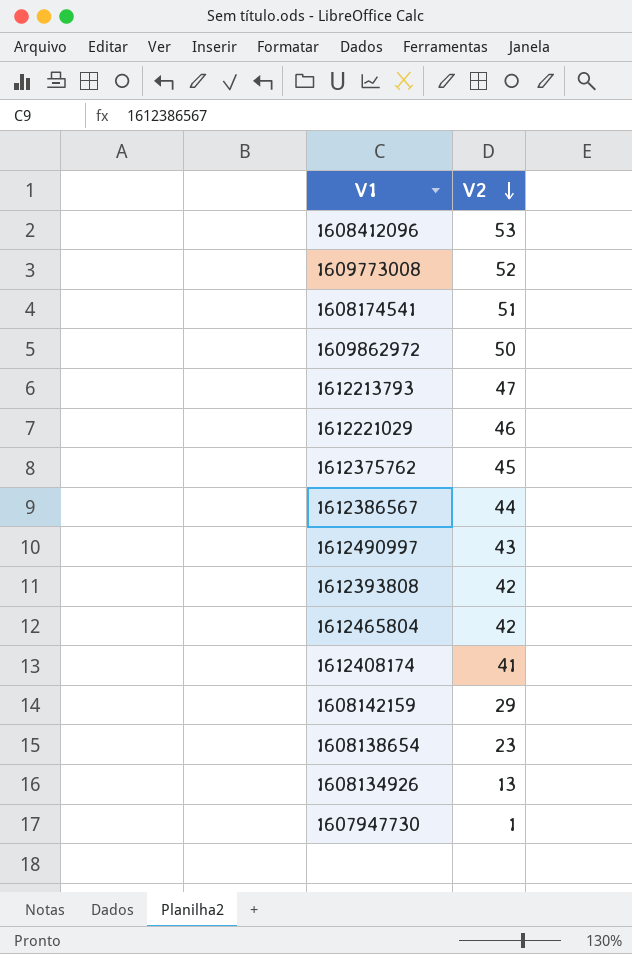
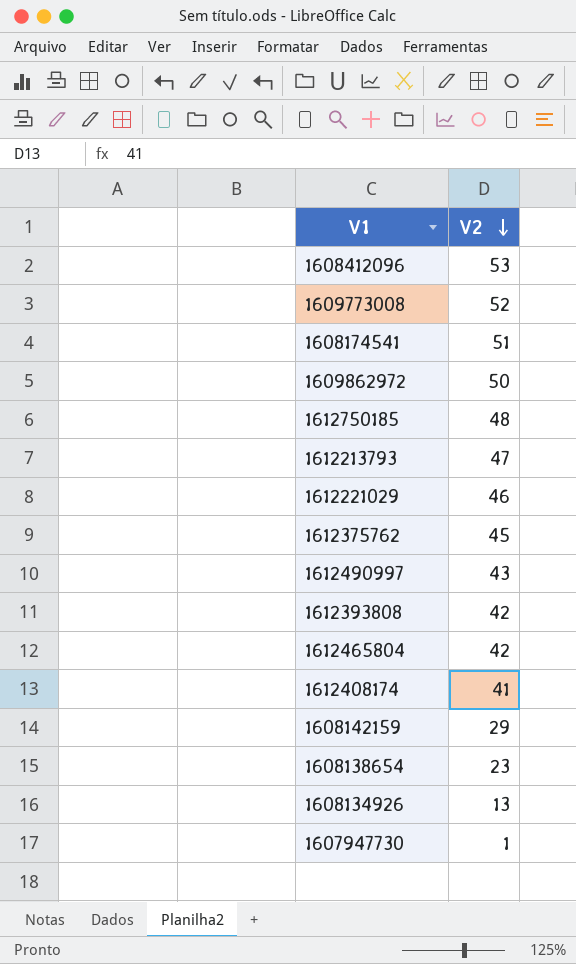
row 1612386567: 44 -> none
row 1612750185: none -> 48

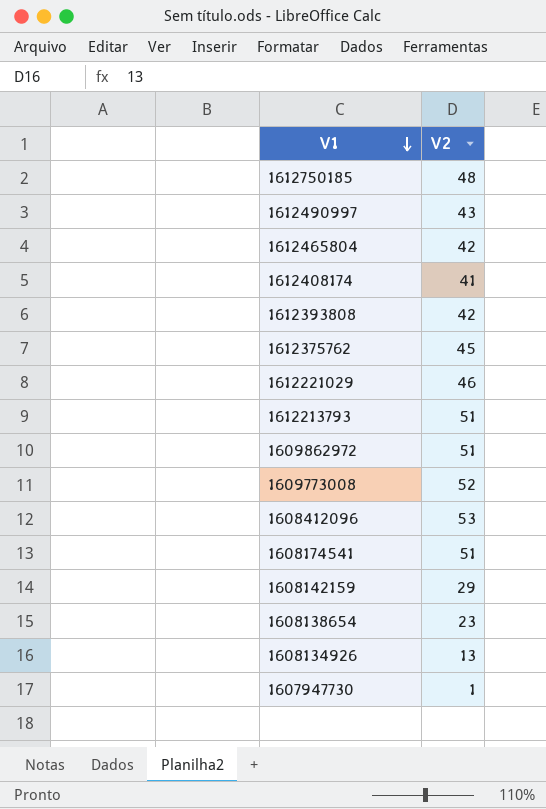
row order: V2 descending -> V1 descending
1612213793 | V2: 47 -> 51
1609862972 | V2: 50 -> 51

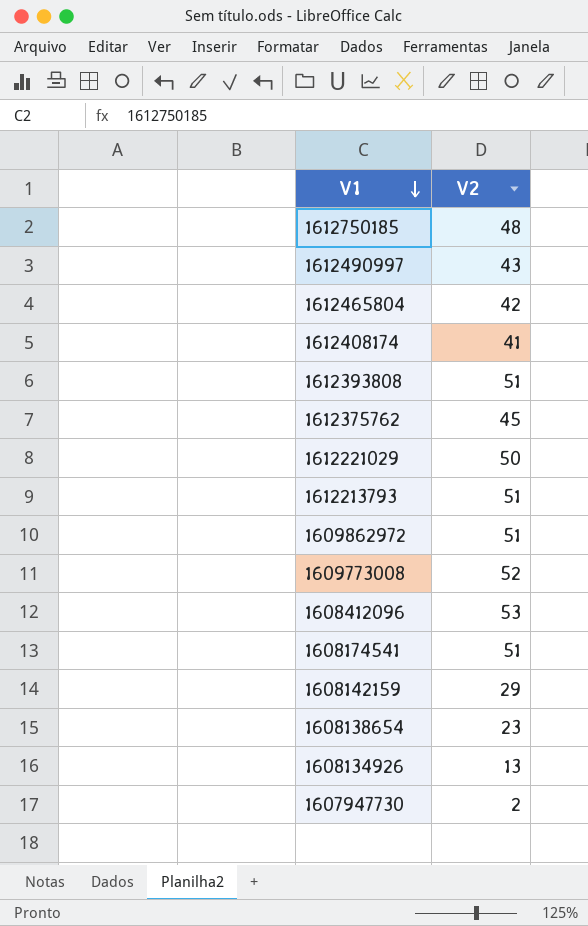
1612393808 | V2: 42 -> 51
1612221029 | V2: 46 -> 50
1607947730 | V2: 1 -> 2

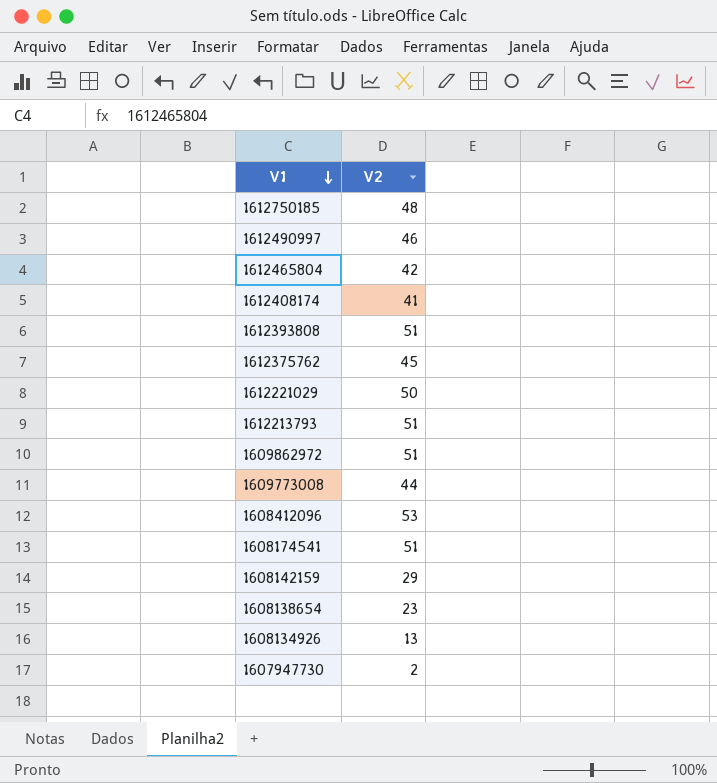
1612490997 | V2: 43 -> 46
1609773008 | V2: 52 -> 44

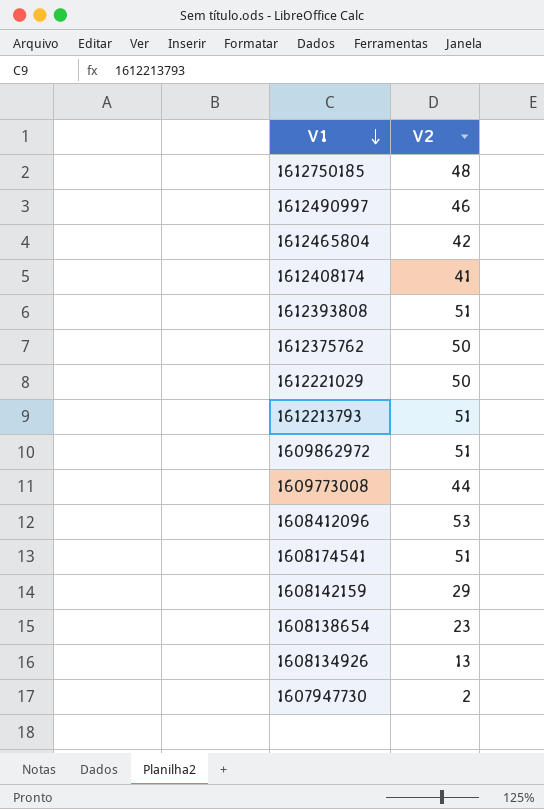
1612375762 | V2: 45 -> 50

